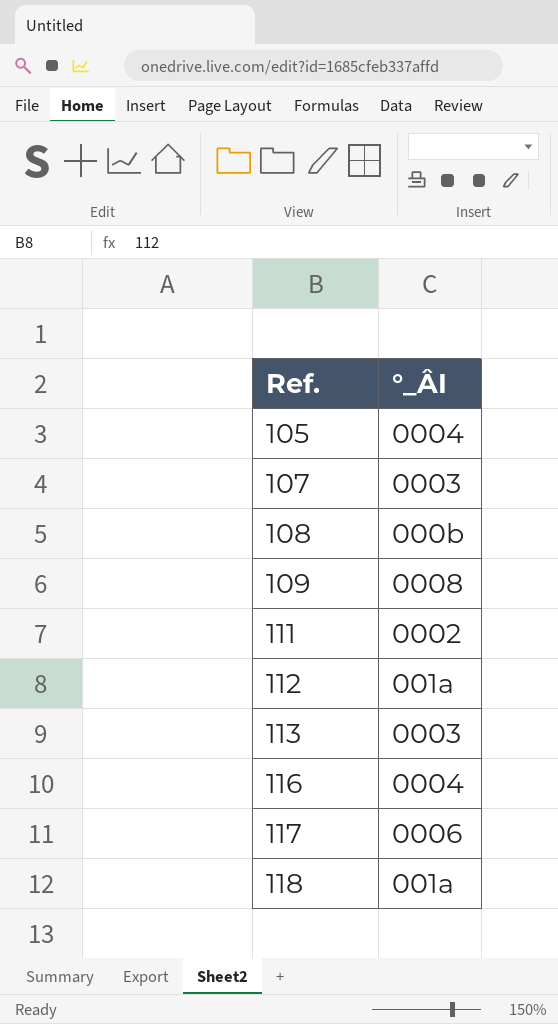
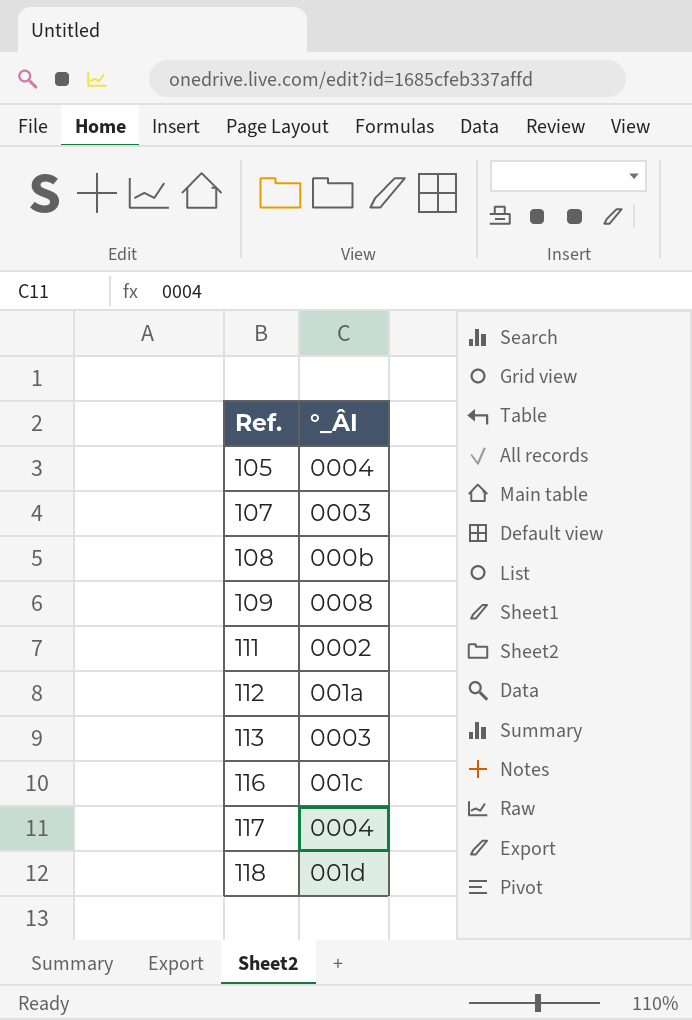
116 | °_ÂI: 0004 -> 001c
117 | °_ÂI: 0006 -> 0004
118 | °_ÂI: 001a -> 001d

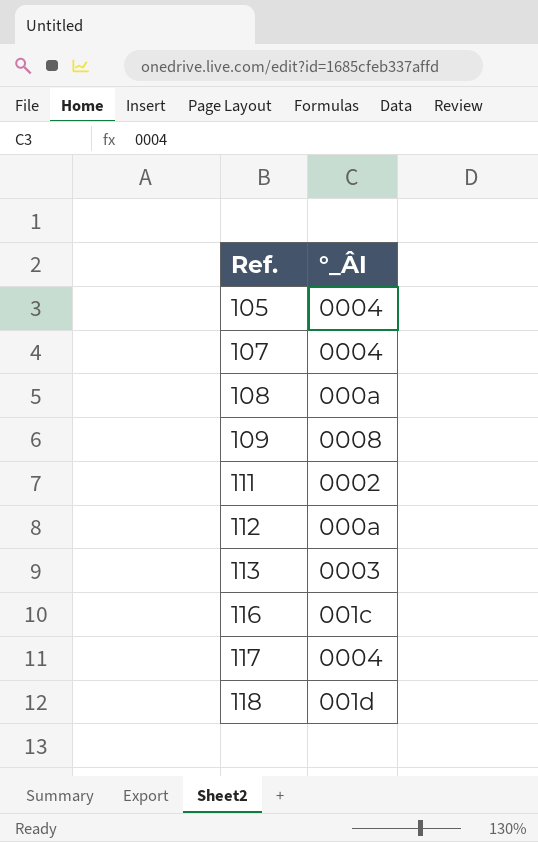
107 | °_ÂI: 0003 -> 0004
108 | °_ÂI: 000b -> 000a
112 | °_ÂI: 001a -> 000a

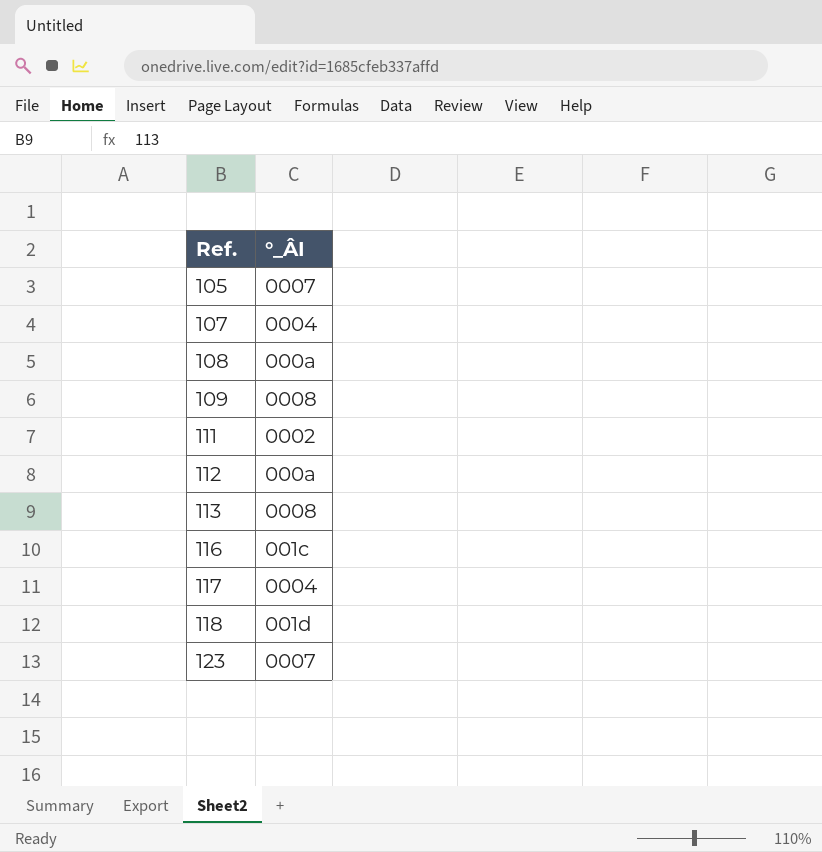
105 | °_ÂI: 0004 -> 0007
113 | °_ÂI: 0003 -> 0008
row 123: none -> 0007

